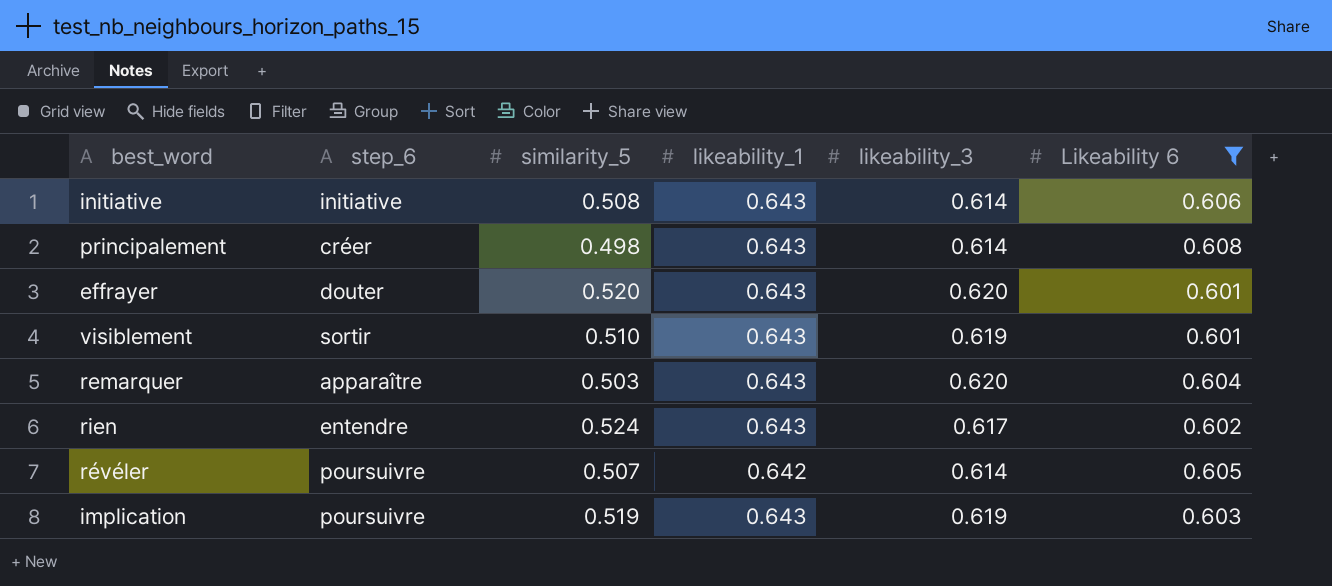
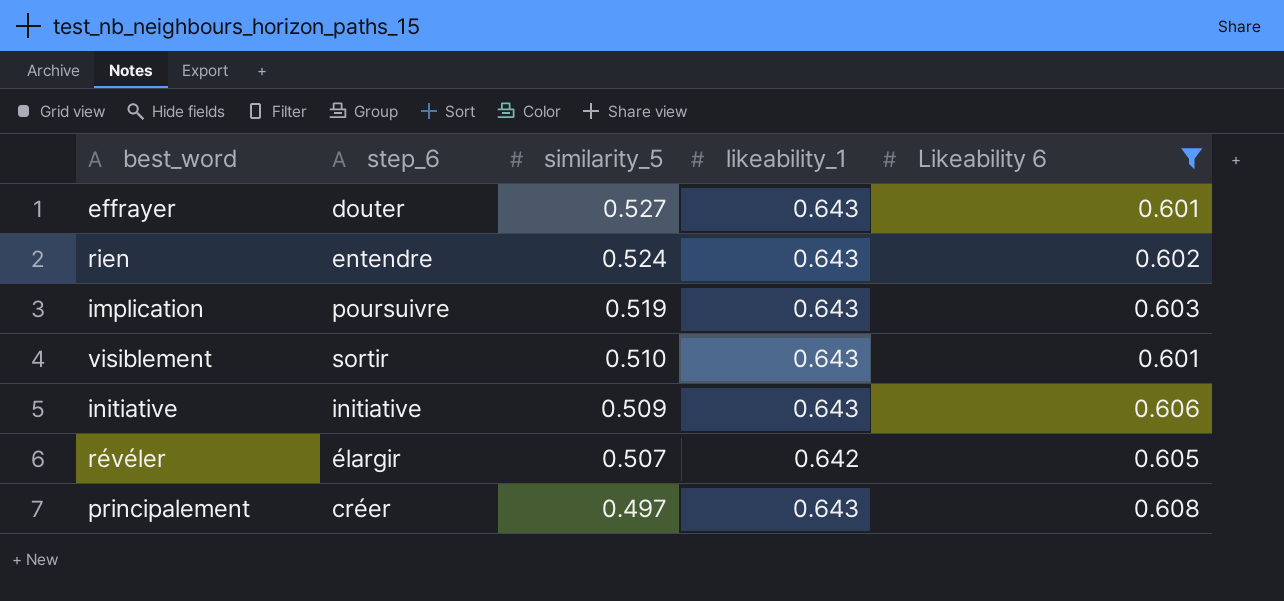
row order: none -> similarity_5 descending
column likeability_3 | position: 5 -> none
row remarquer: apparaître | 0.503 | 0.643 | 0.620 | 0.604 -> none
effrayer | similarity_5: 0.520 -> 0.527
initiative | similarity_5: 0.508 -> 0.509
révéler | step_6: poursuivre -> élargir
principalement | similarity_5: 0.498 -> 0.497

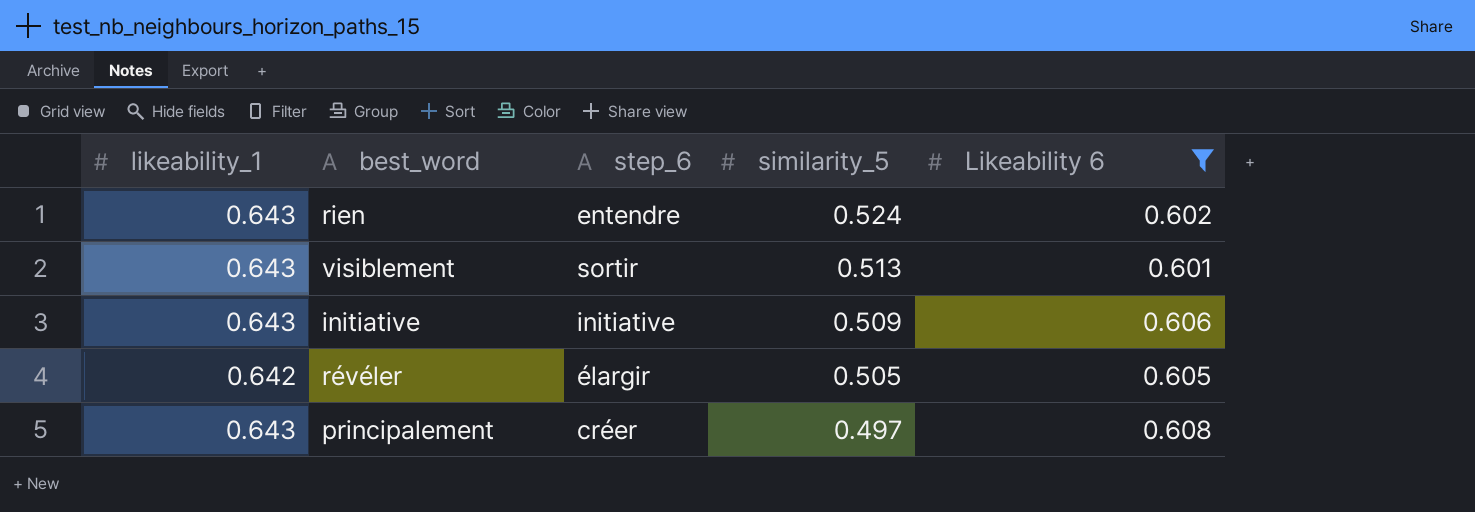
column likeability_1 | position: 4 -> 1
row effrayer: douter | 0.527 | 0.643 | 0.601 -> none
row implication: poursuivre | 0.519 | 0.643 | 0.603 -> none
visiblement | similarity_5: 0.510 -> 0.513
révéler | similarity_5: 0.507 -> 0.505

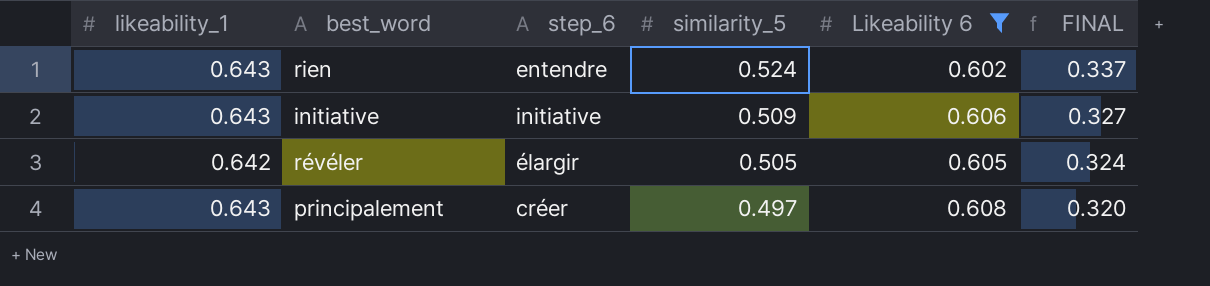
column FINAL | formula: none -> [likeability_1] * [similarity_5]
row visiblement: 0.643 | sortir | 0.513 | 0.601 -> none

